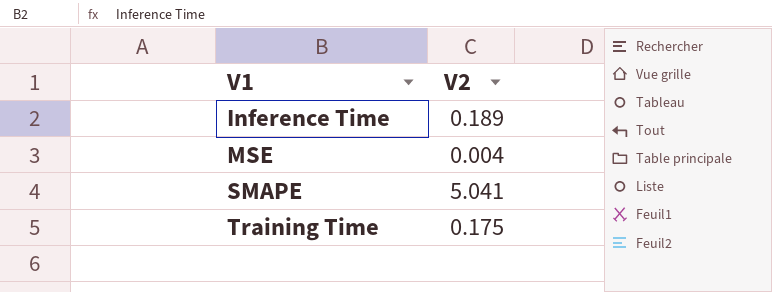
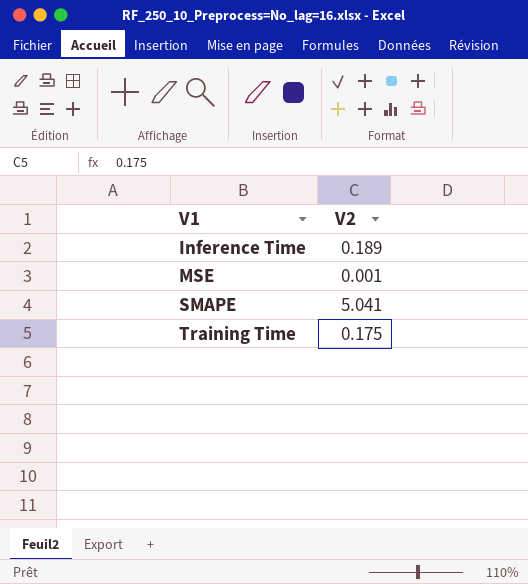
MSE | V2: 0.004 -> 0.001

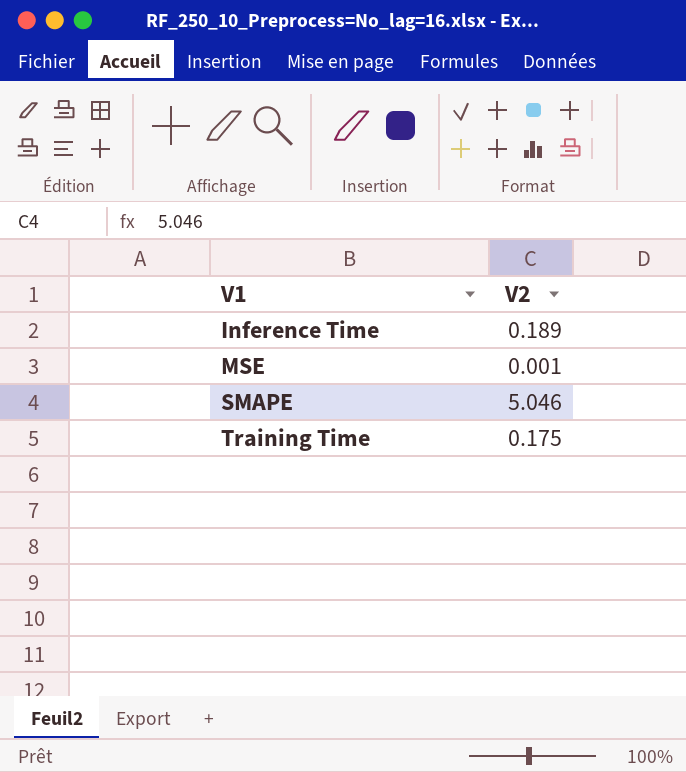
SMAPE | V2: 5.041 -> 5.046

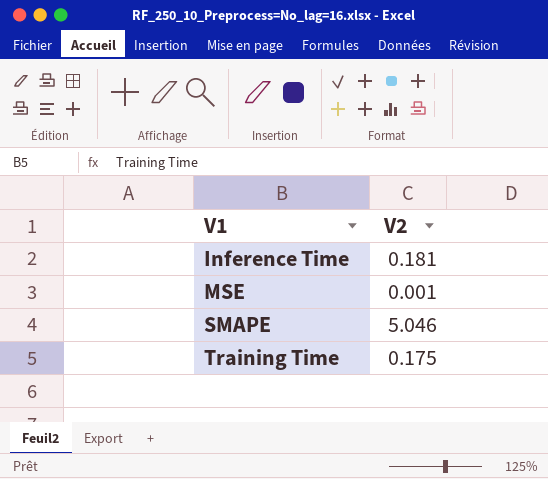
Inference Time | V2: 0.189 -> 0.181

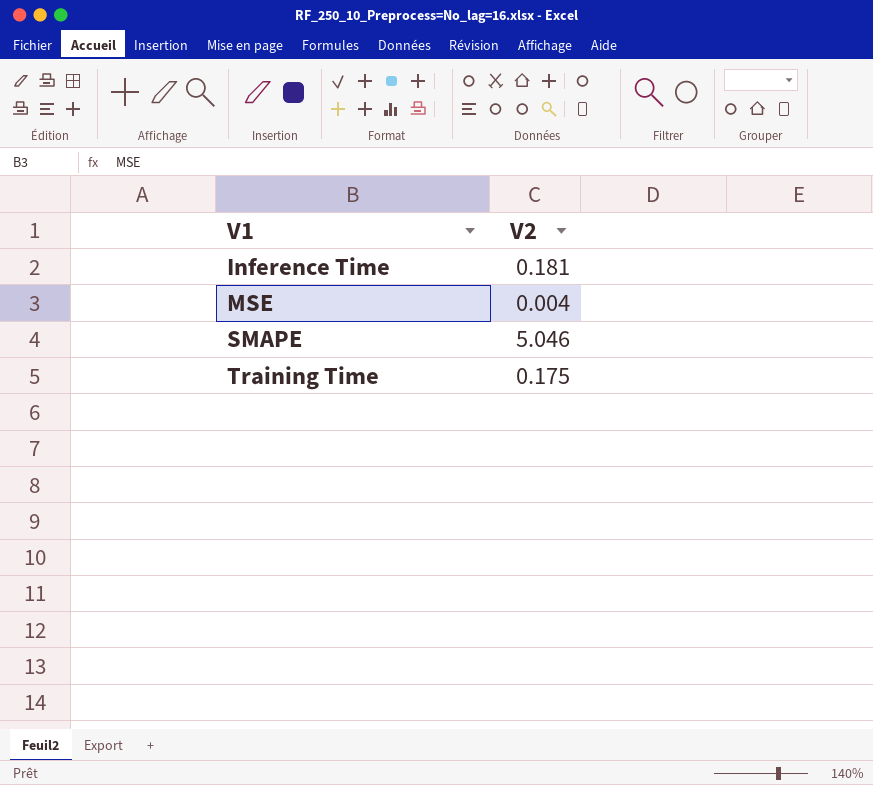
MSE | V2: 0.001 -> 0.004

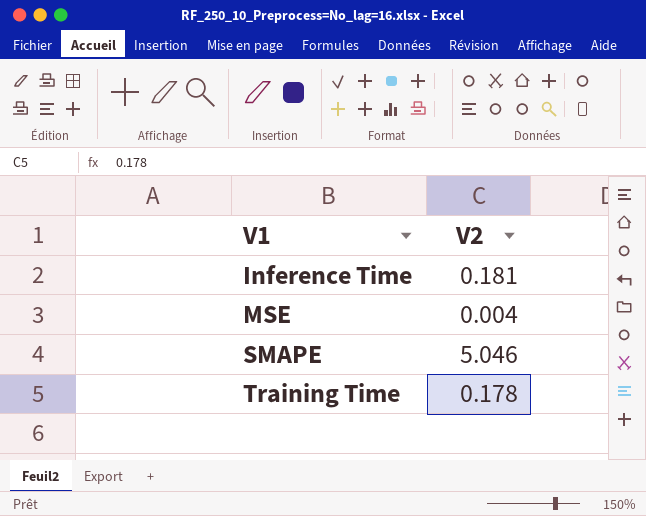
Training Time | V2: 0.175 -> 0.178

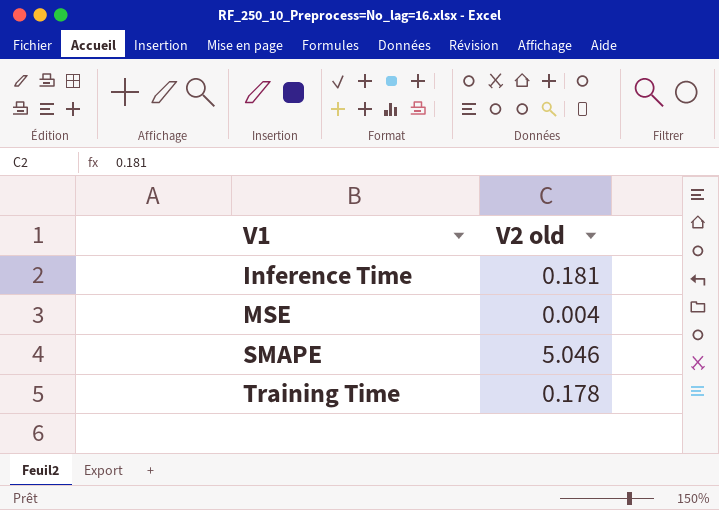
column name: V2 -> V2 old

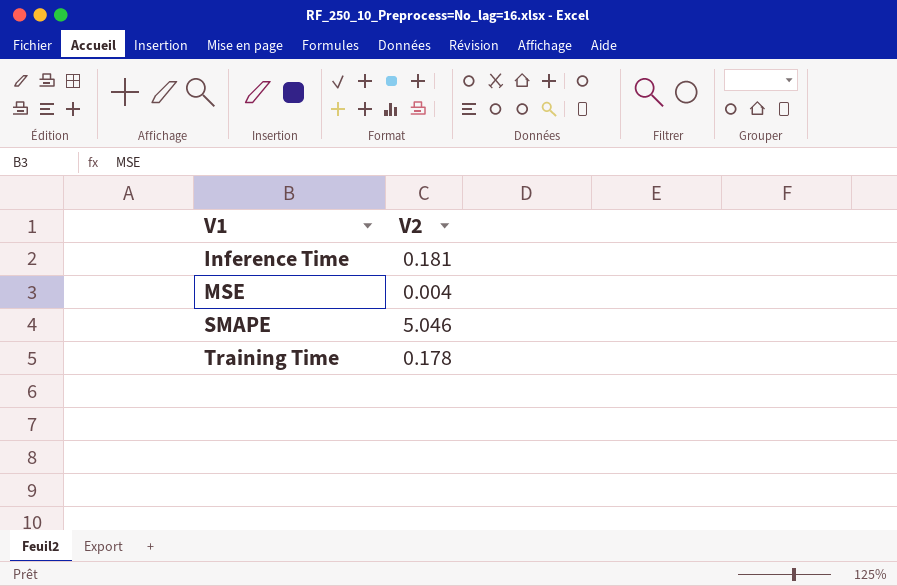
column name: V2 old -> V2

